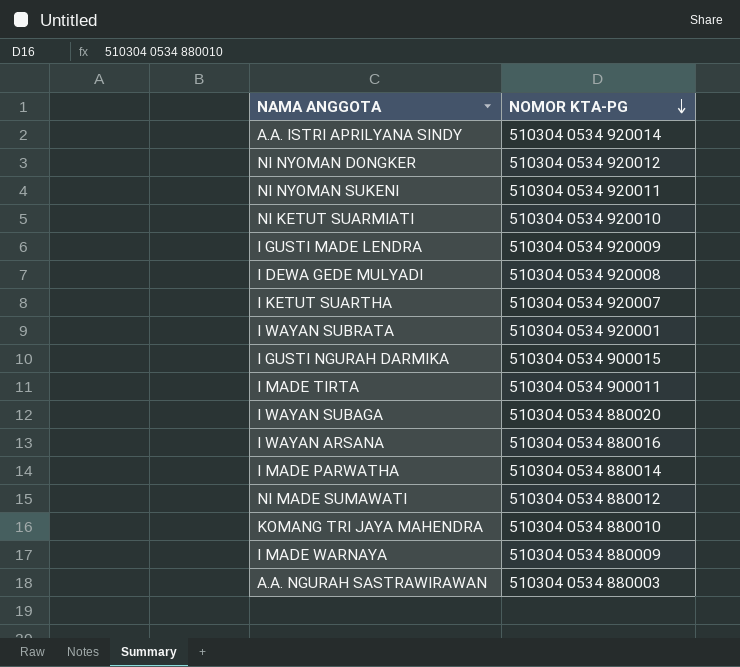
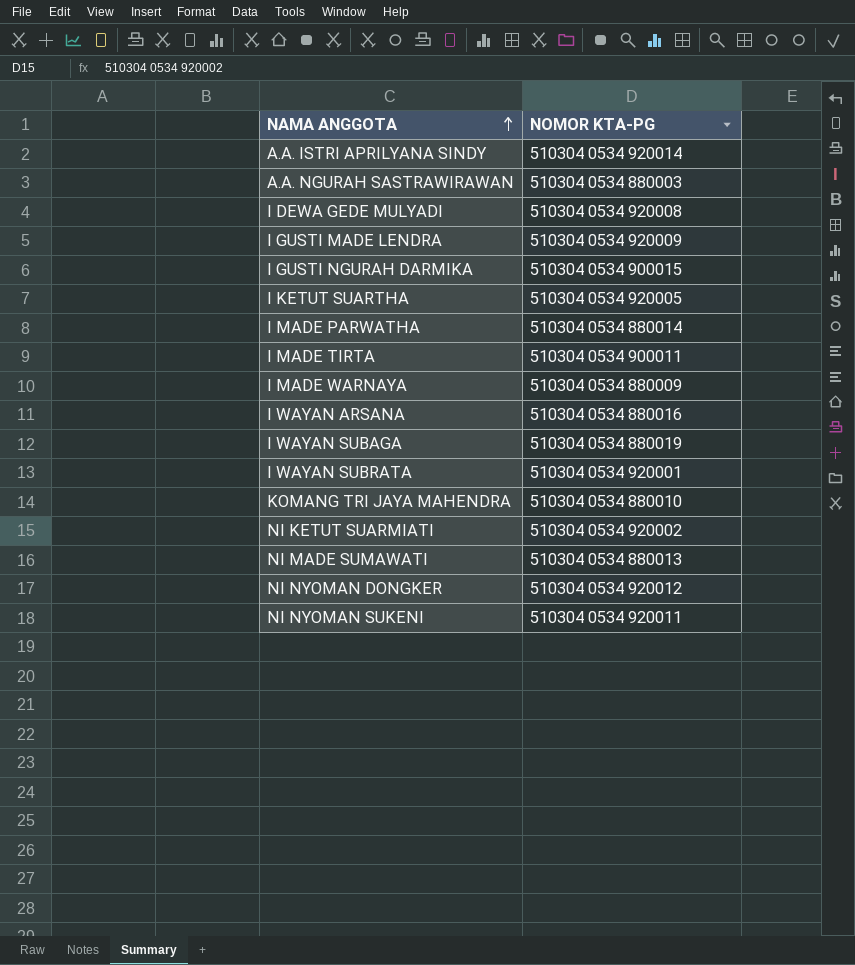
row order: NOMOR KTA-PG descending -> NAMA ANGGOTA ascending
I KETUT SUARTHA | NOMOR KTA-PG: 510304 0534 920007 -> 510304 0534 920005
I WAYAN SUBAGA | NOMOR KTA-PG: 510304 0534 880020 -> 510304 0534 880019
NI KETUT SUARMIATI | NOMOR KTA-PG: 510304 0534 920010 -> 510304 0534 920002
NI MADE SUMAWATI | NOMOR KTA-PG: 510304 0534 880012 -> 510304 0534 880013

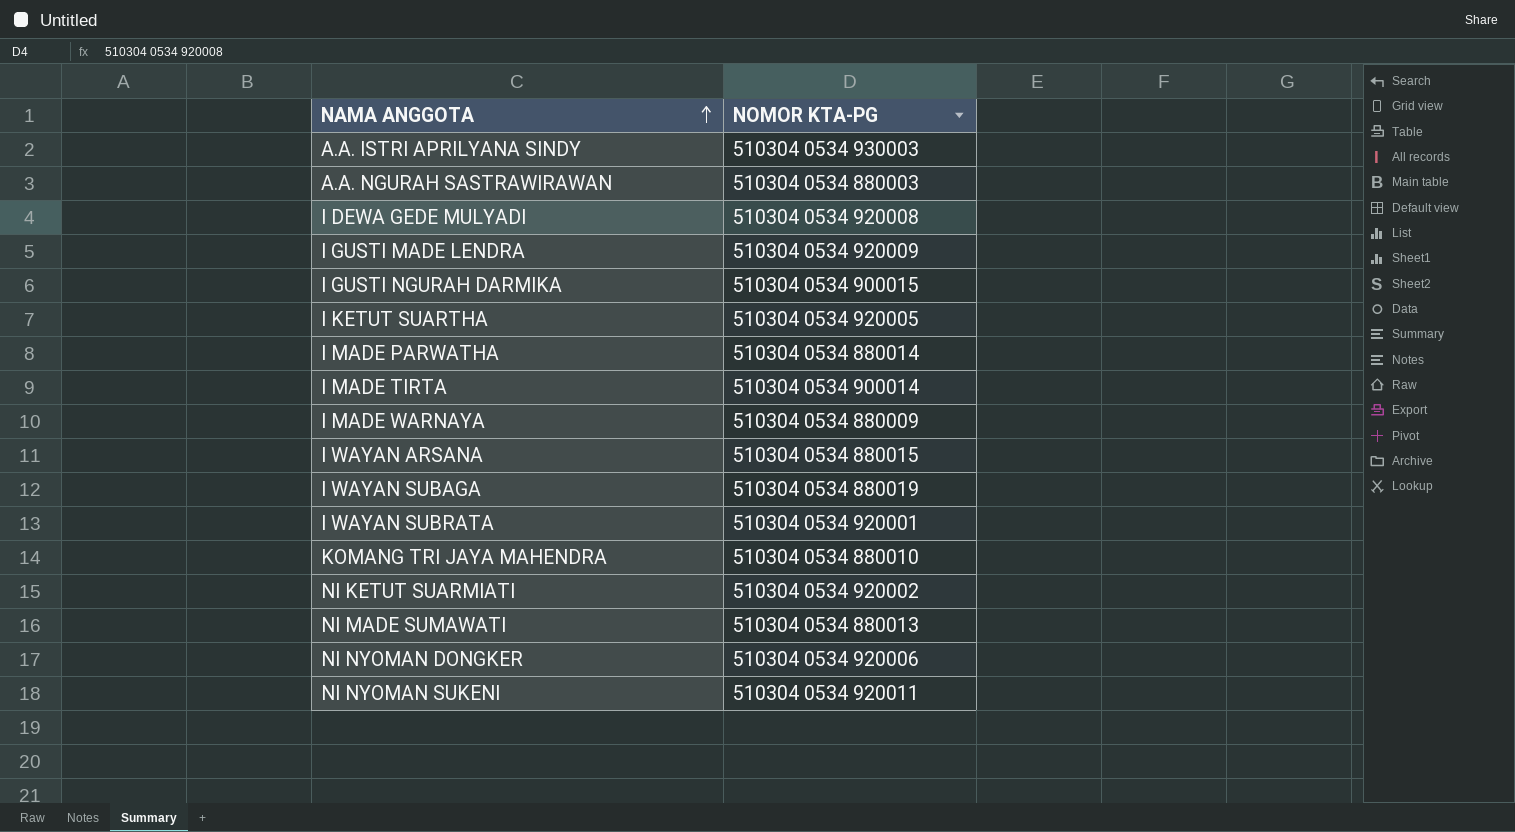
A.A. ISTRI APRILYANA SINDY | NOMOR KTA-PG: 510304 0534 920014 -> 510304 0534 930003
I MADE TIRTA | NOMOR KTA-PG: 510304 0534 900011 -> 510304 0534 900014
I WAYAN ARSANA | NOMOR KTA-PG: 510304 0534 880016 -> 510304 0534 880015
NI NYOMAN DONGKER | NOMOR KTA-PG: 510304 0534 920012 -> 510304 0534 920006

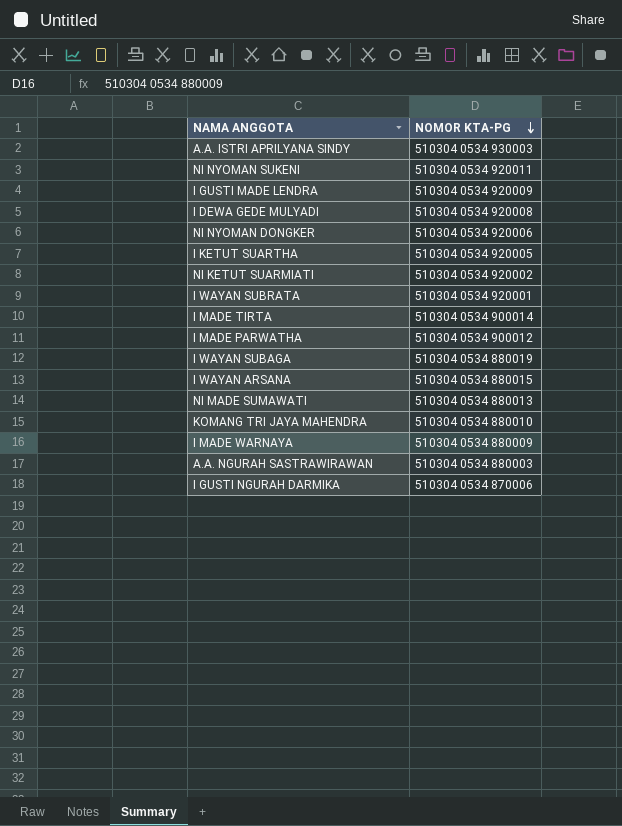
row order: NAMA ANGGOTA ascending -> NOMOR KTA-PG descending
I MADE PARWATHA | NOMOR KTA-PG: 510304 0534 880014 -> 510304 0534 900012
I GUSTI NGURAH DARMIKA | NOMOR KTA-PG: 510304 0534 900015 -> 510304 0534 870006

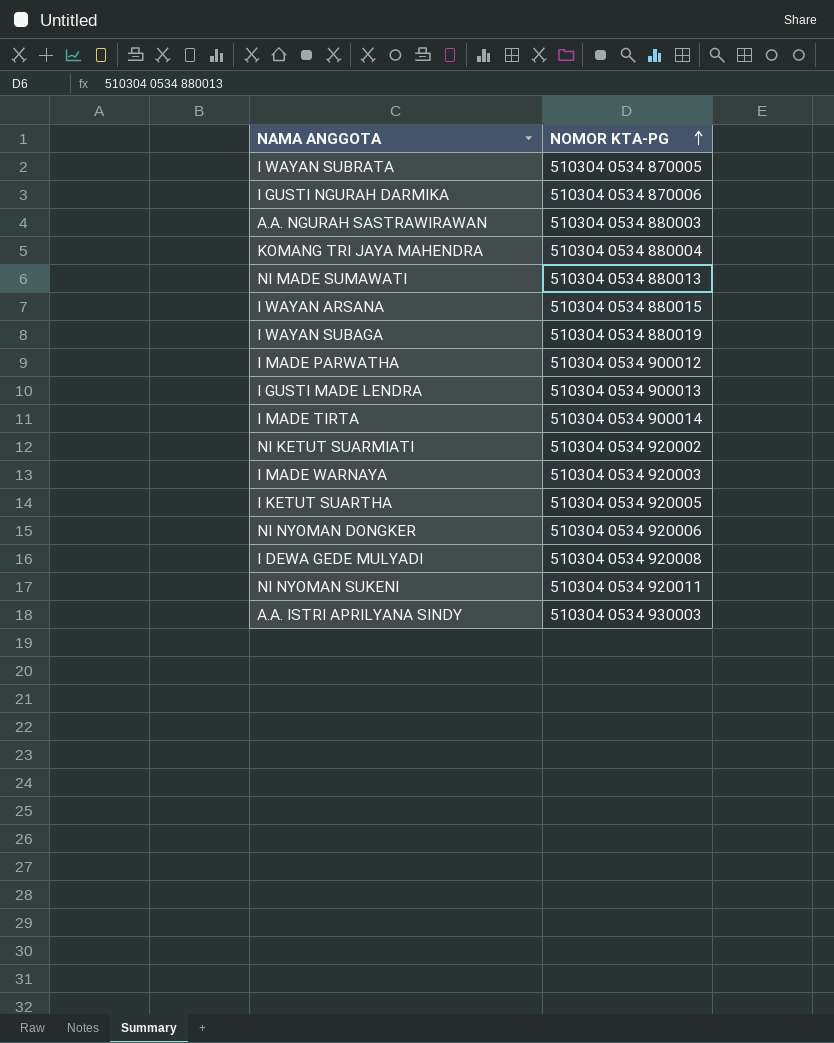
row order: NOMOR KTA-PG descending -> NOMOR KTA-PG ascending
I WAYAN SUBRATA | NOMOR KTA-PG: 510304 0534 920001 -> 510304 0534 870005
KOMANG TRI JAYA MAHENDRA | NOMOR KTA-PG: 510304 0534 880010 -> 510304 0534 880004
I GUSTI MADE LENDRA | NOMOR KTA-PG: 510304 0534 920009 -> 510304 0534 900013
I MADE WARNAYA | NOMOR KTA-PG: 510304 0534 880009 -> 510304 0534 920003

